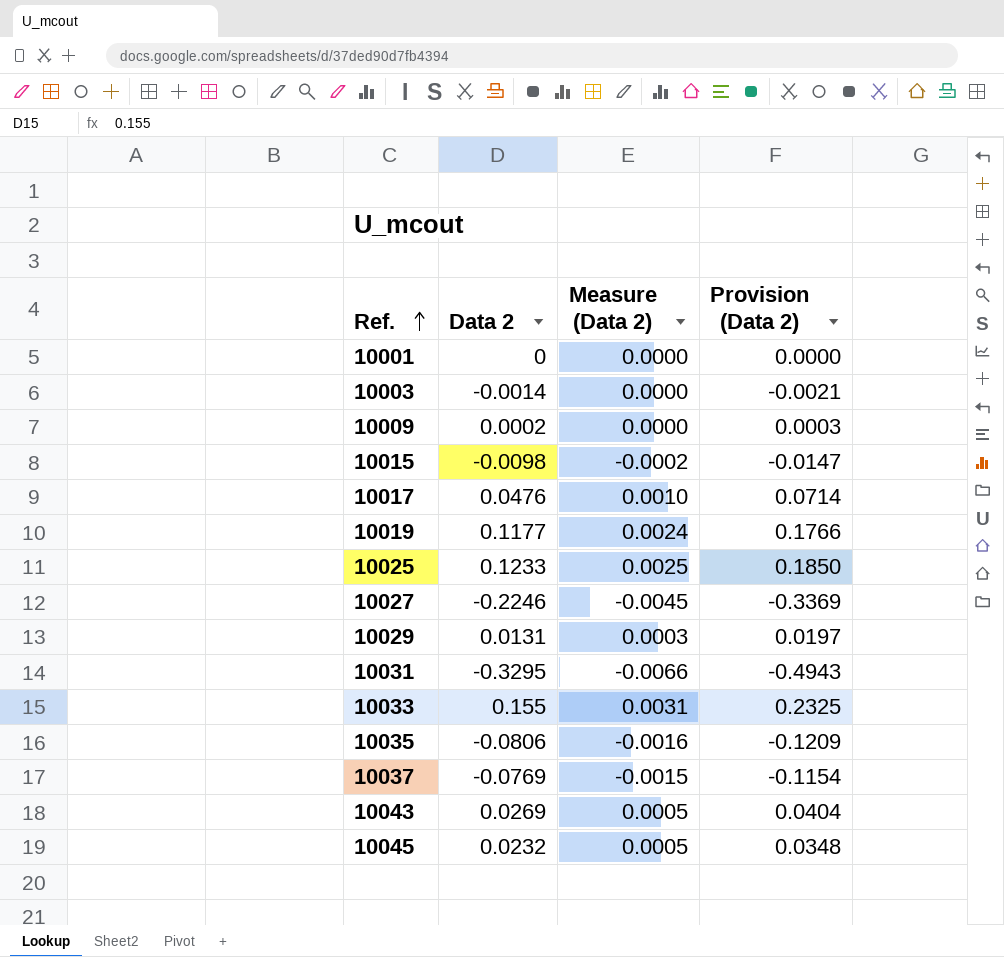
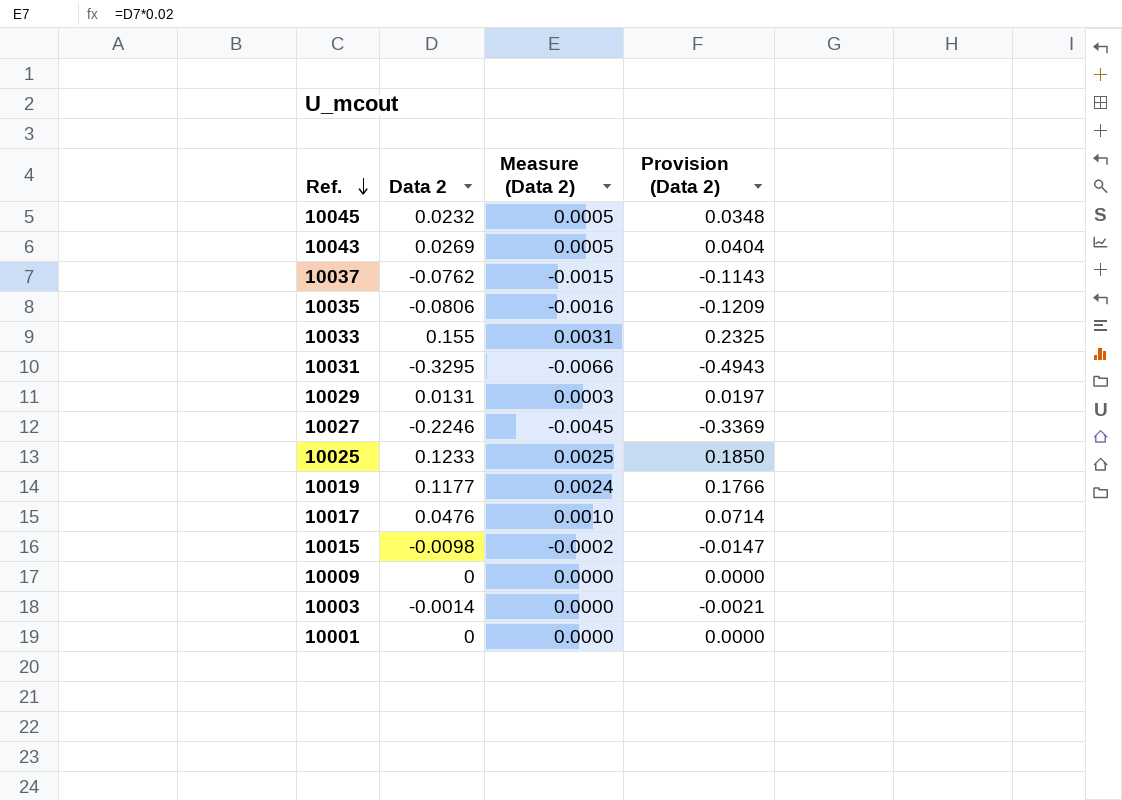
row order: Ref. ascending -> Ref. descending
10037 | Data 2: -0.0769 -> -0.0762
10037 | Provision (Data 2): -0.1154 -> -0.1143
10009 | Data 2: 0.0002 -> 0
10009 | Provision (Data 2): 0.0003 -> 0.0000

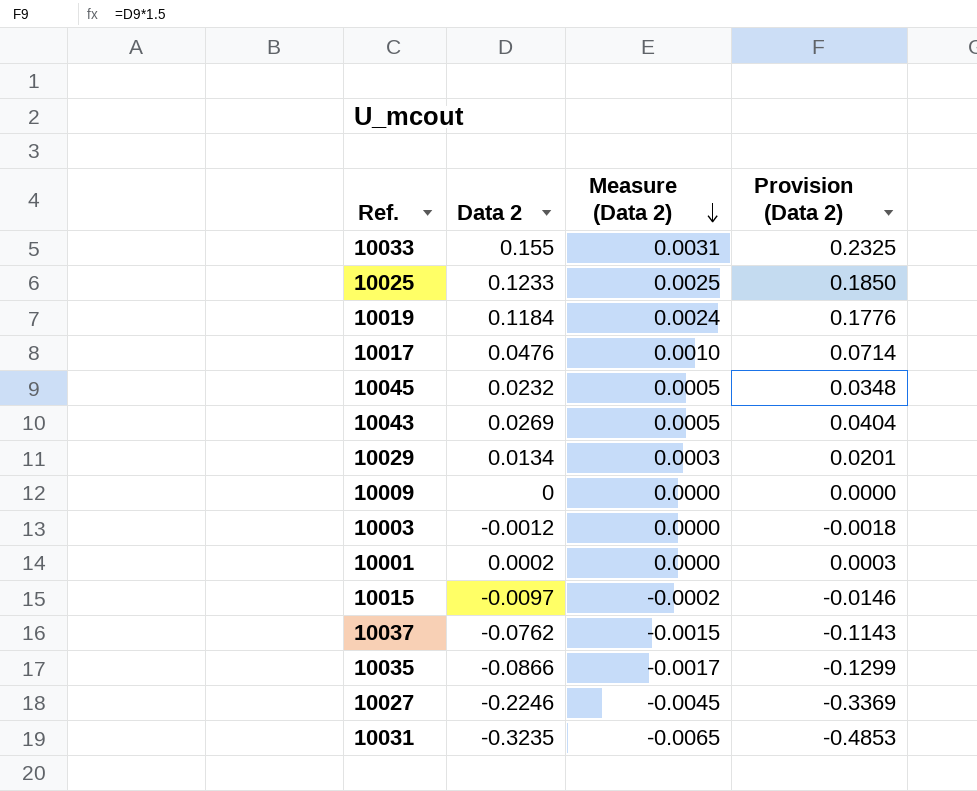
row order: Ref. descending -> Measure (Data 2) descending
10019 | Data 2: 0.1177 -> 0.1184
10019 | Provision (Data 2): 0.1766 -> 0.1776
10029 | Data 2: 0.0131 -> 0.0134
10029 | Provision (Data 2): 0.0197 -> 0.0201
10003 | Data 2: -0.0014 -> -0.0012
10003 | Provision (Data 2): -0.0021 -> -0.0018
10001 | Data 2: 0 -> 0.0002
10001 | Provision (Data 2): 0.0000 -> 0.0003
10015 | Data 2: -0.0098 -> -0.0097
10015 | Provision (Data 2): -0.0147 -> -0.0146
10035 | Data 2: -0.0806 -> -0.0866
10035 | Measure (Data 2): -0.0016 -> -0.0017
10035 | Provision (Data 2): -0.1209 -> -0.1299
10031 | Data 2: -0.3295 -> -0.3235
10031 | Measure (Data 2): -0.0066 -> -0.0065
10031 | Provision (Data 2): -0.4943 -> -0.4853

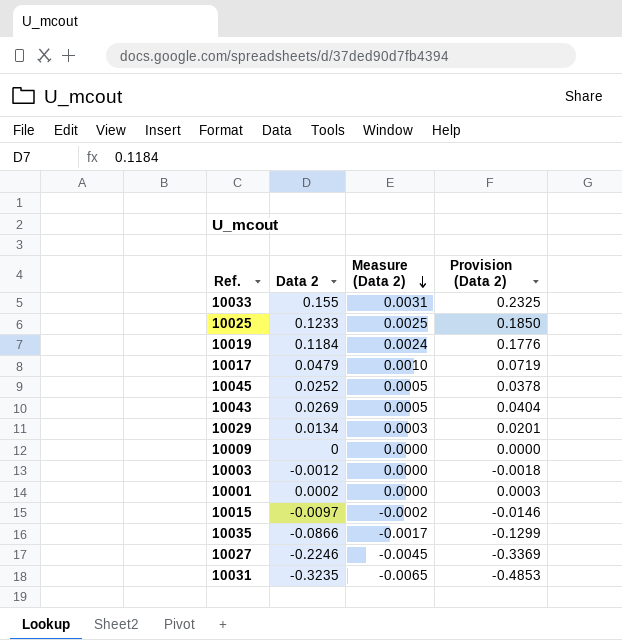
row 10037: -0.0762 | -0.0015 | -0.1143 -> none
10017 | Data 2: 0.0476 -> 0.0479
10017 | Provision (Data 2): 0.0714 -> 0.0719
10045 | Data 2: 0.0232 -> 0.0252
10045 | Provision (Data 2): 0.0348 -> 0.0378

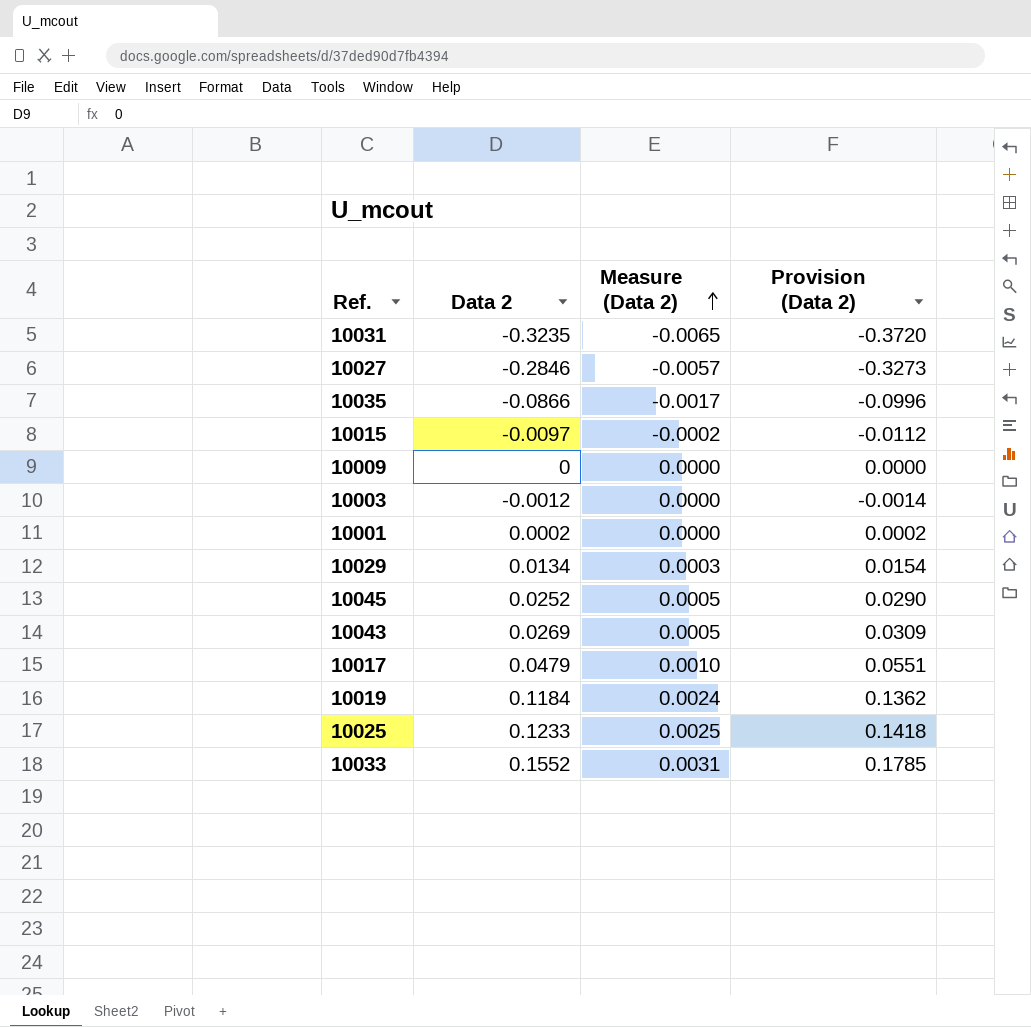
row order: Measure (Data 2) descending -> Measure (Data 2) ascending
column Provision (Data 2) | formula: [Data 2] * 1.5 -> [Data 2] * 1.15
10027 | Data 2: -0.2246 -> -0.2846
10027 | Measure (Data 2): -0.0045 -> -0.0057
10033 | Data 2: 0.155 -> 0.1552

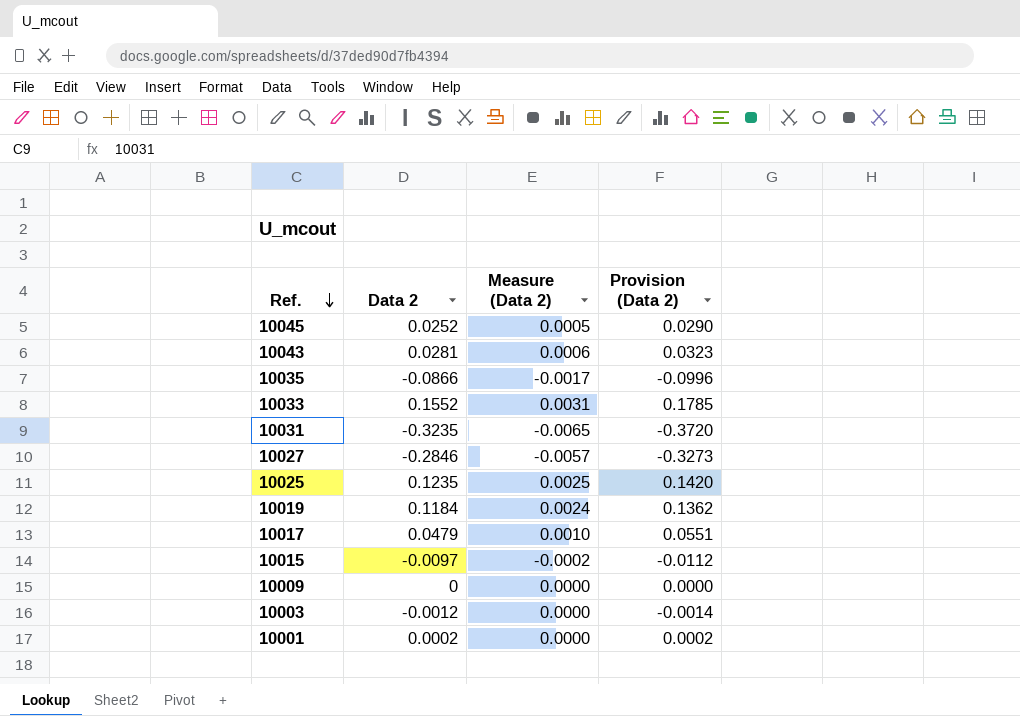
row order: Measure (Data 2) ascending -> Ref. descending
row 10029: 0.0134 | 0.0003 | 0.0154 -> none
10043 | Data 2: 0.0269 -> 0.0281
10043 | Measure (Data 2): 0.0005 -> 0.0006
10043 | Provision (Data 2): 0.0309 -> 0.0323
10025 | Data 2: 0.1233 -> 0.1235
10025 | Provision (Data 2): 0.1418 -> 0.1420

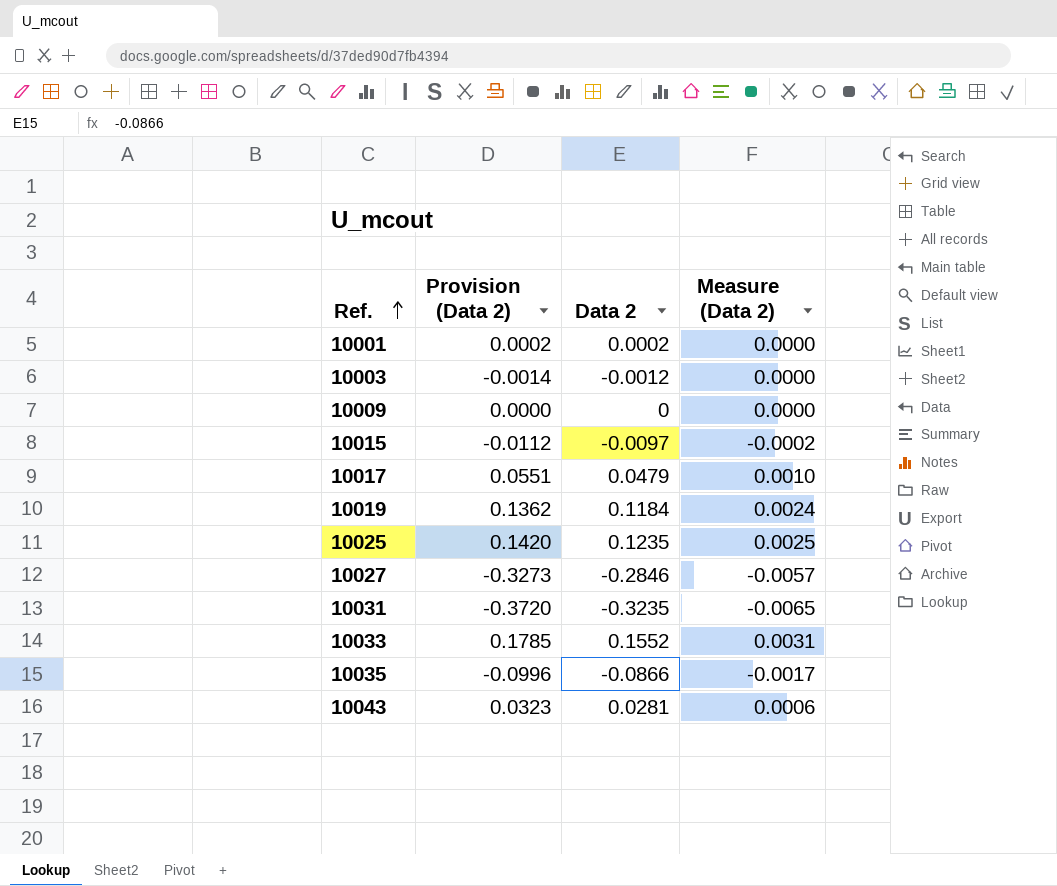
row order: Ref. descending -> Ref. ascending
column Provision (Data 2) | position: 4 -> 2
row 10045: 0.0252 | 0.0005 | 0.0290 -> none

